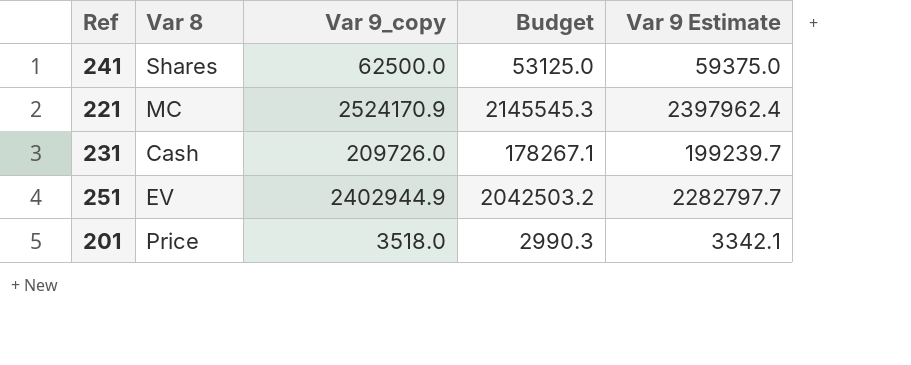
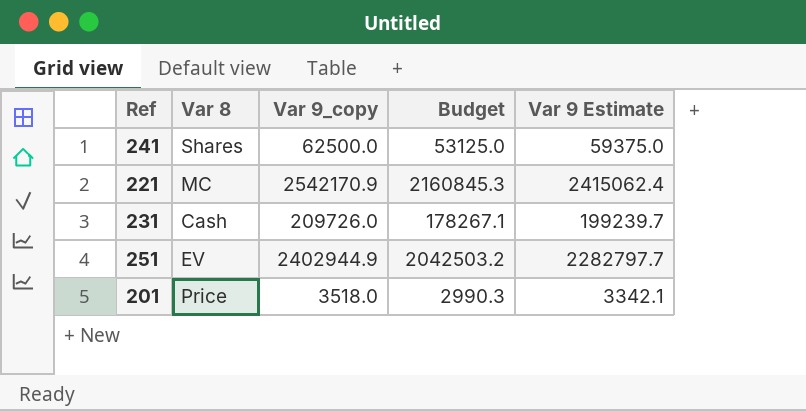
221 | Var 9_copy: 2524170.9 -> 2542170.9
221 | Budget: 2145545.3 -> 2160845.3
221 | Var 9 Estimate: 2397962.4 -> 2415062.4

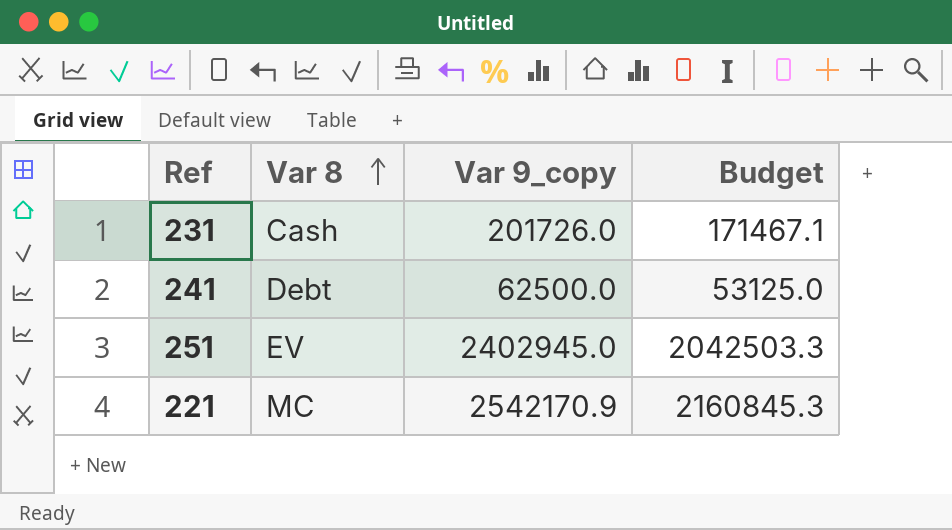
row order: none -> Var 8 ascending
column Var 9 Estimate | formula: [Var 9_copy] * 0.95 -> none
row 201: Price | 3518.0 | 2990.3 | 3342.1 -> none
231 | Var 9_copy: 209726.0 -> 201726.0
231 | Budget: 178267.1 -> 171467.1
241 | Var 8: Shares -> Debt
251 | Var 9_copy: 2402944.9 -> 2402945.0
251 | Budget: 2042503.2 -> 2042503.3

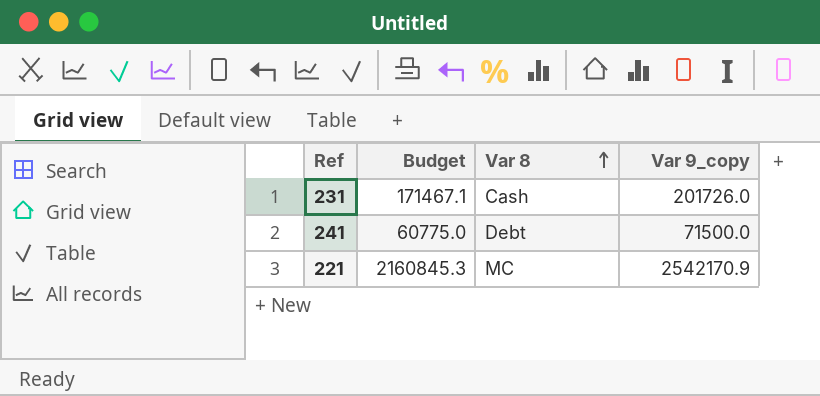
column Budget | position: 4 -> 2
row 251: EV | 2402945.0 | 2042503.3 -> none
241 | Budget: 53125.0 -> 60775.0
241 | Var 9_copy: 62500.0 -> 71500.0

